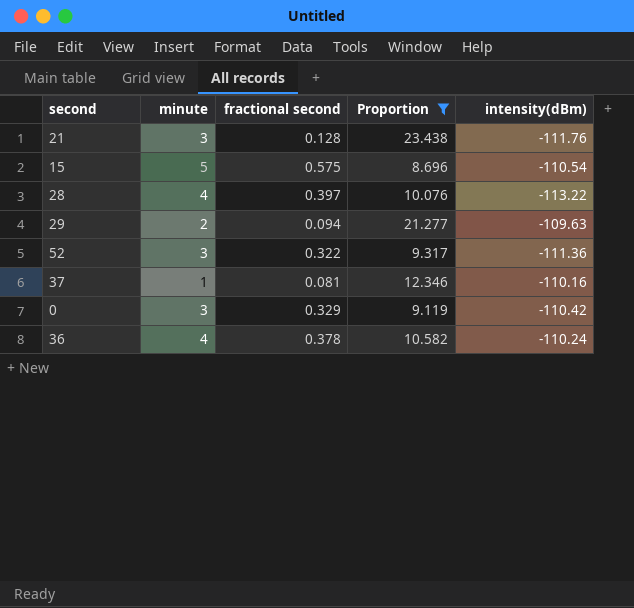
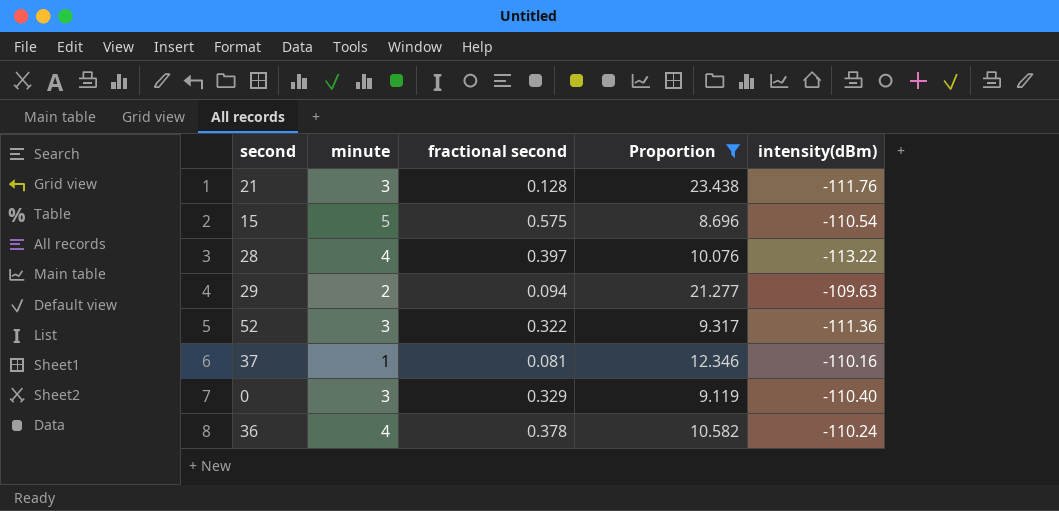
0 | intensity(dBm): -110.42 -> -110.40

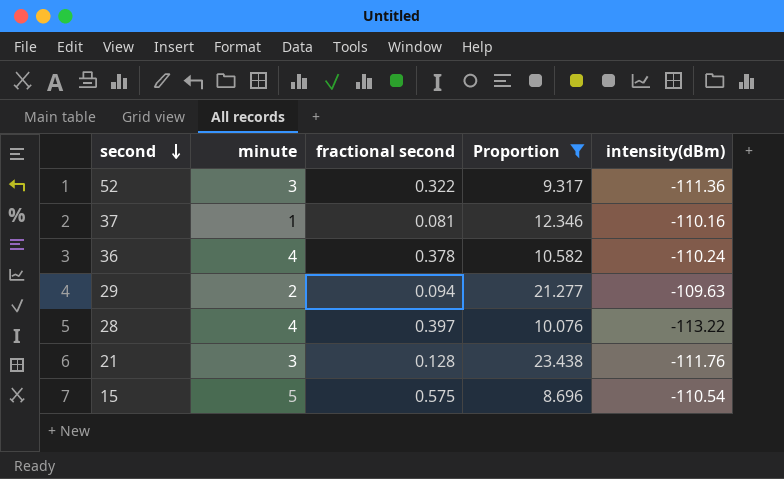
row order: none -> second descending
row 0: 3 | 0.329 | 9.119 | -110.40 -> none

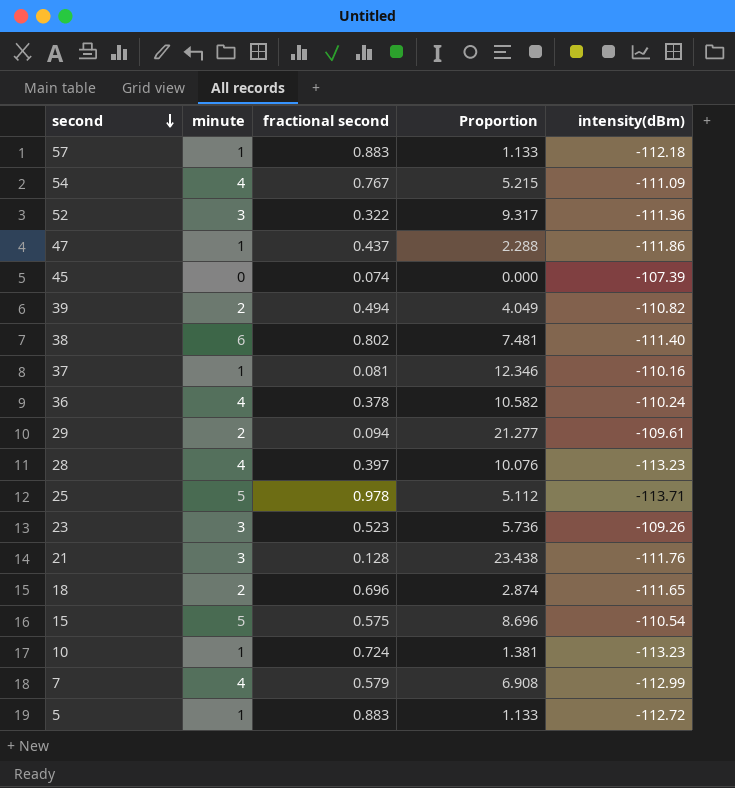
filter: Proportion >= 8.696 -> none
29 | intensity(dBm): -109.63 -> -109.61
28 | intensity(dBm): -113.22 -> -113.23

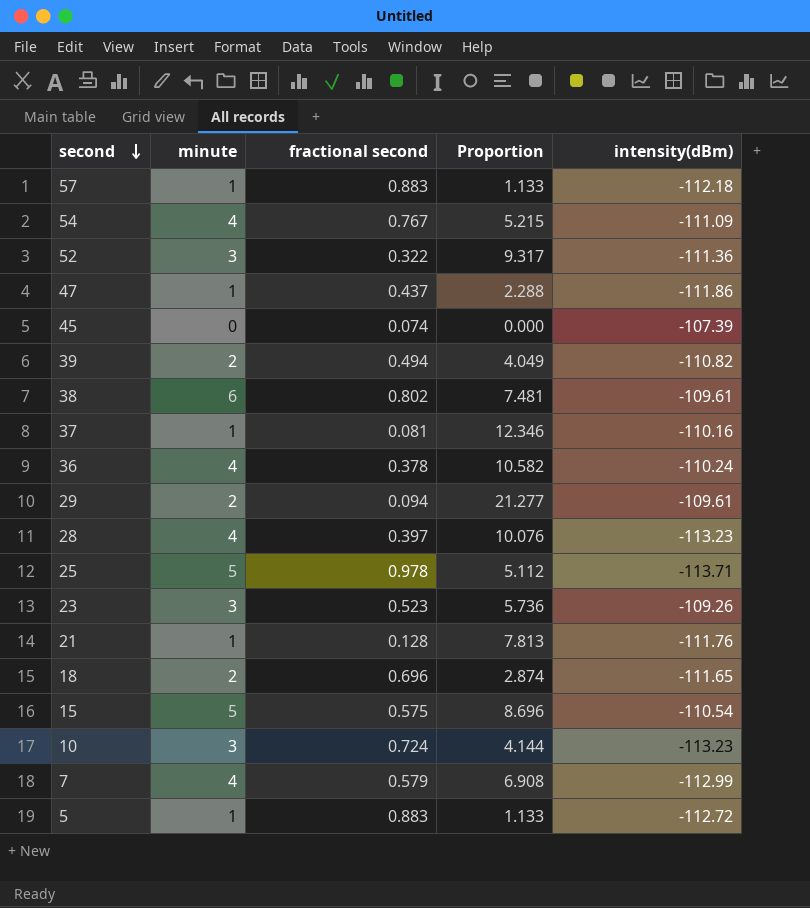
38 | intensity(dBm): -111.40 -> -109.61
21 | minute: 3 -> 1
21 | Proportion: 23.438 -> 7.813
10 | minute: 1 -> 3
10 | Proportion: 1.381 -> 4.144

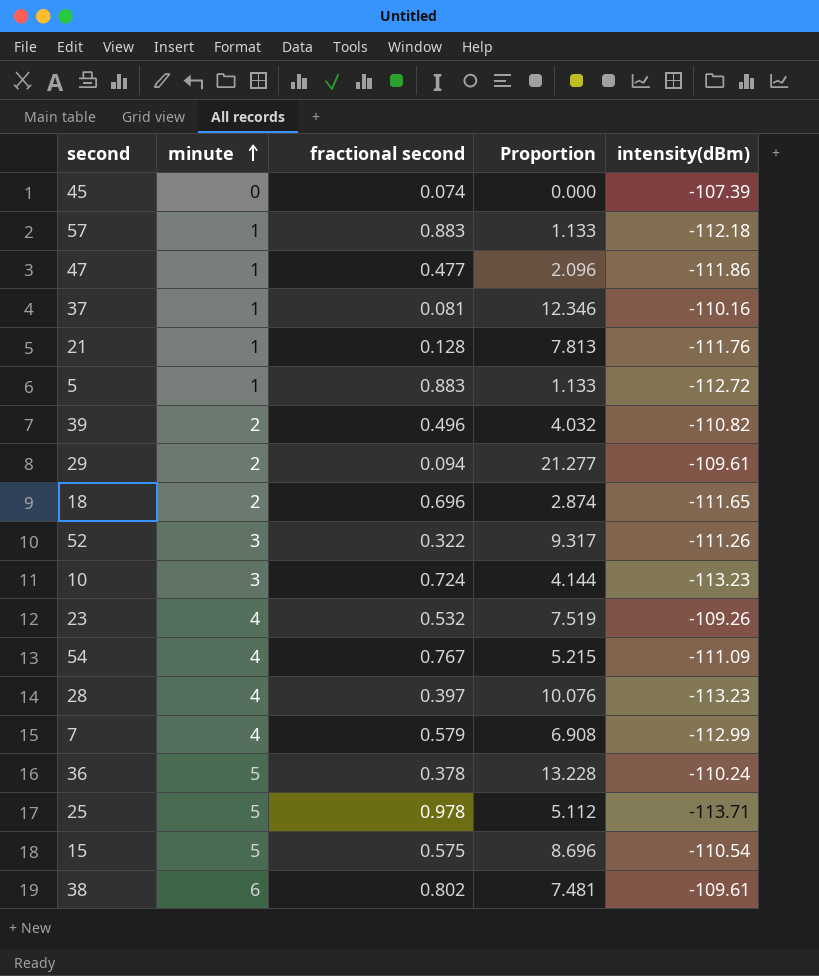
row order: second descending -> minute ascending
47 | fractional second: 0.437 -> 0.477
47 | Proportion: 2.288 -> 2.096
39 | fractional second: 0.494 -> 0.496
39 | Proportion: 4.049 -> 4.032
52 | intensity(dBm): -111.36 -> -111.26
23 | minute: 3 -> 4
23 | fractional second: 0.523 -> 0.532
23 | Proportion: 5.736 -> 7.519
36 | minute: 4 -> 5
36 | Proportion: 10.582 -> 13.228

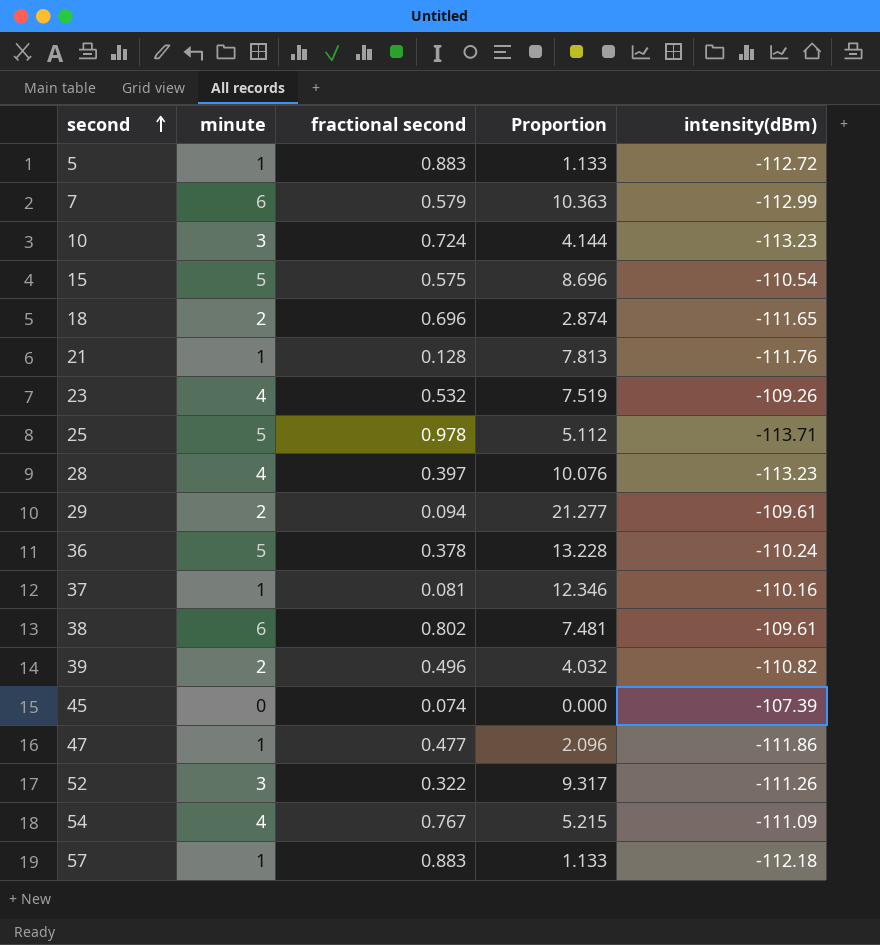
row order: minute ascending -> second ascending
7 | minute: 4 -> 6
7 | Proportion: 6.908 -> 10.363

